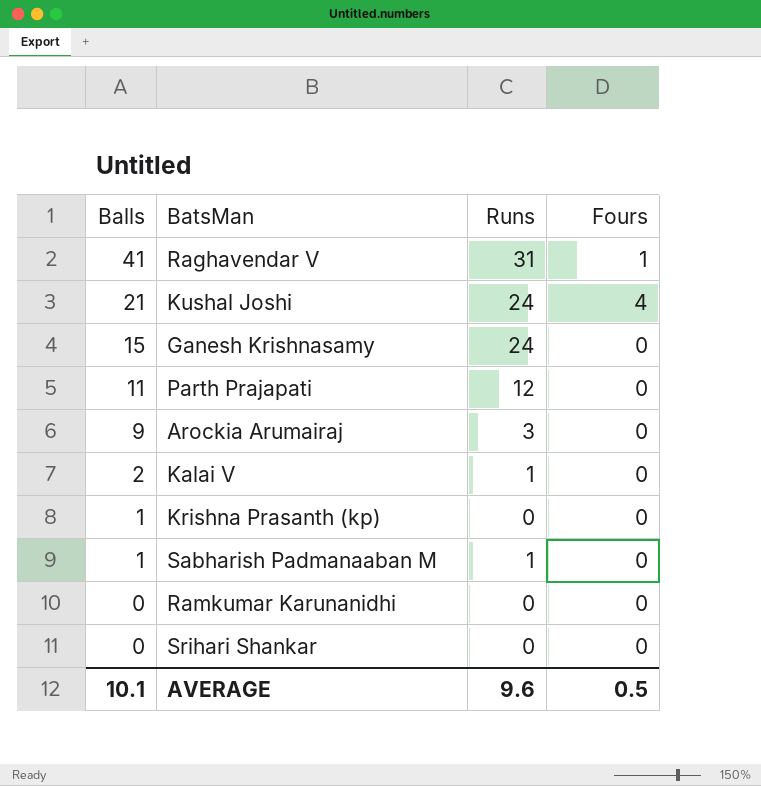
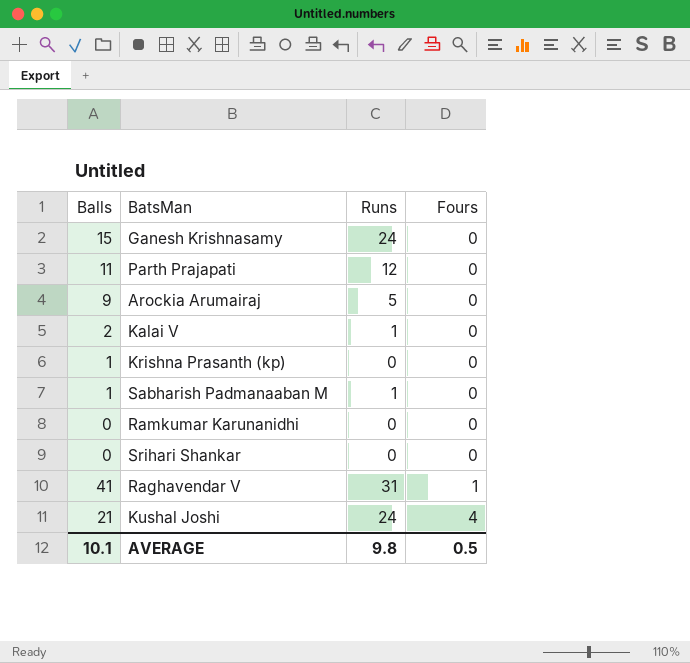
row order: Balls descending -> Fours ascending
Arockia Arumairaj | Runs: 3 -> 5
AVERAGE | Runs: 9.6 -> 9.8

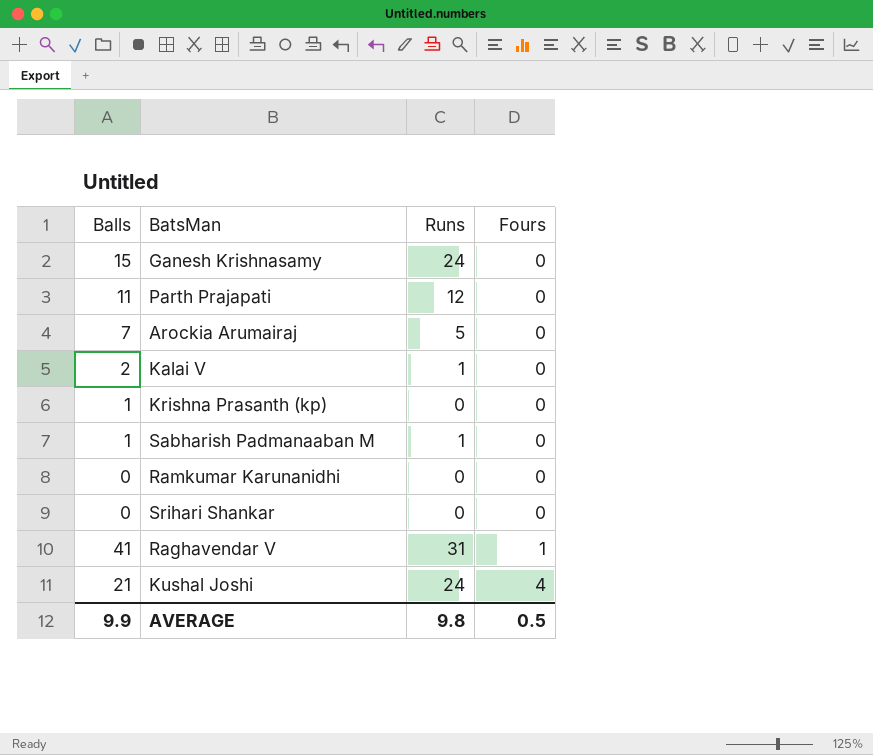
Arockia Arumairaj | Balls: 9 -> 7
AVERAGE | Balls: 10.1 -> 9.9

